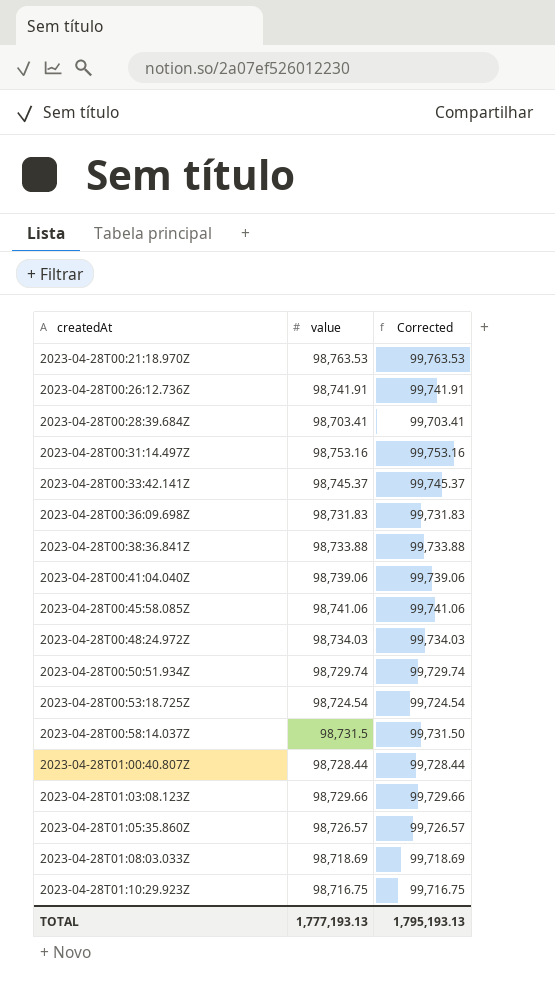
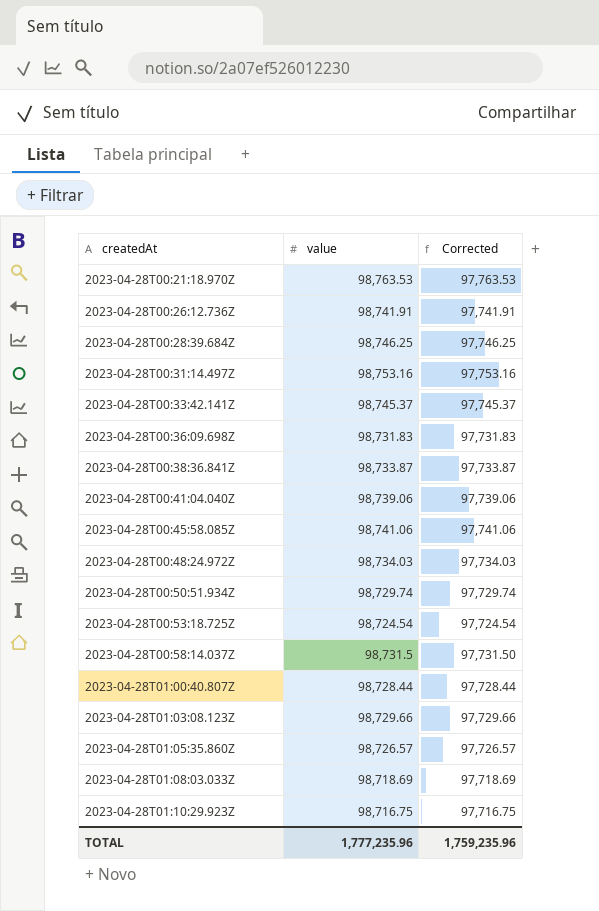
column Corrected | formula: [value] + 1000 -> [value] - 1000
2023-04-28T00:28:39.684Z | value: 98,703.41 -> 98,746.25
2023-04-28T00:38:36.841Z | value: 98,733.88 -> 98,733.87
TOTAL | value: 1,777,193.13 -> 1,777,235.96
TOTAL | Corrected: 1,795,193.13 -> 1,759,235.96

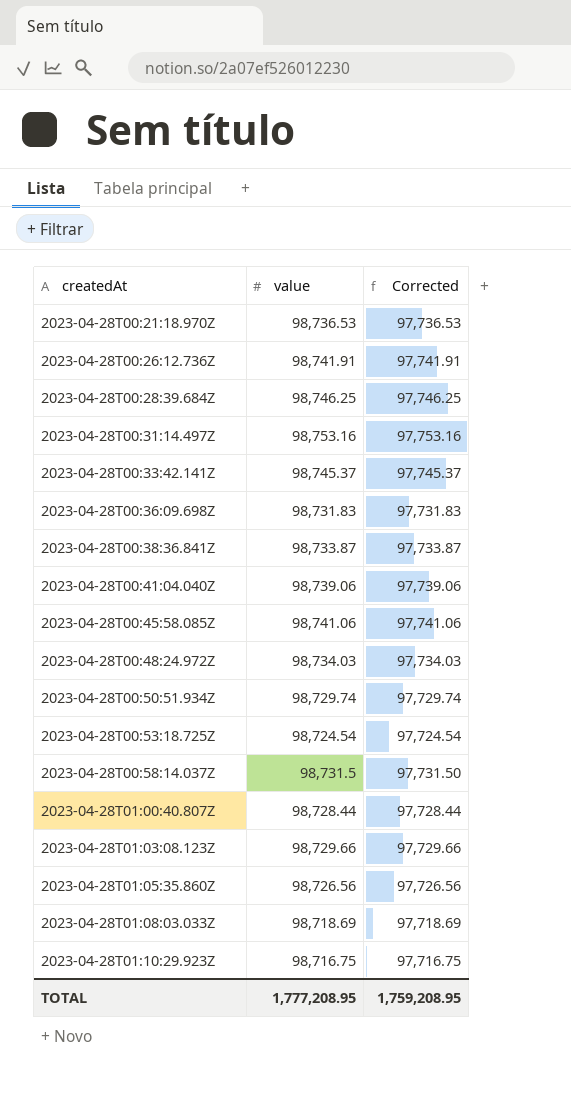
2023-04-28T00:21:18.970Z | value: 98,763.53 -> 98,736.53
2023-04-28T00:21:18.970Z | Corrected: 97,763.53 -> 97,736.53
2023-04-28T01:05:35.860Z | value: 98,726.57 -> 98,726.56
2023-04-28T01:05:35.860Z | Corrected: 97,726.57 -> 97,726.56
TOTAL | value: 1,777,235.96 -> 1,777,208.95
TOTAL | Corrected: 1,759,235.96 -> 1,759,208.95

